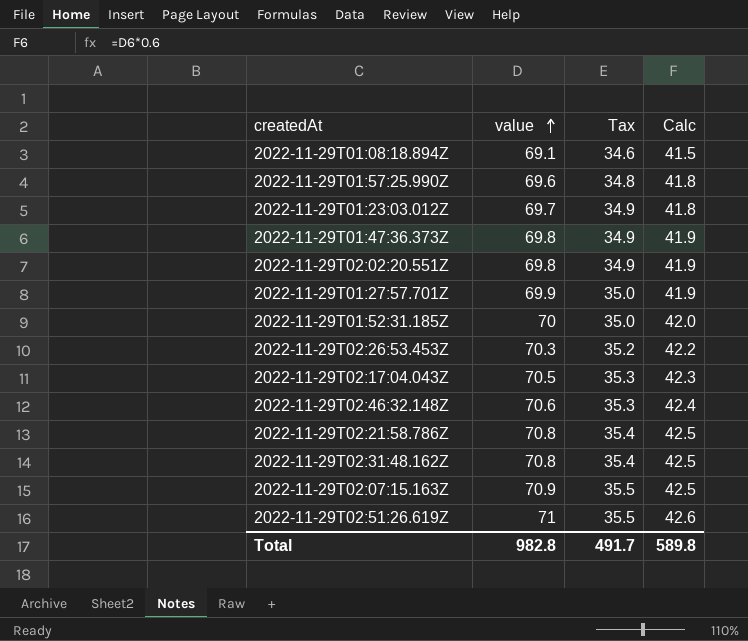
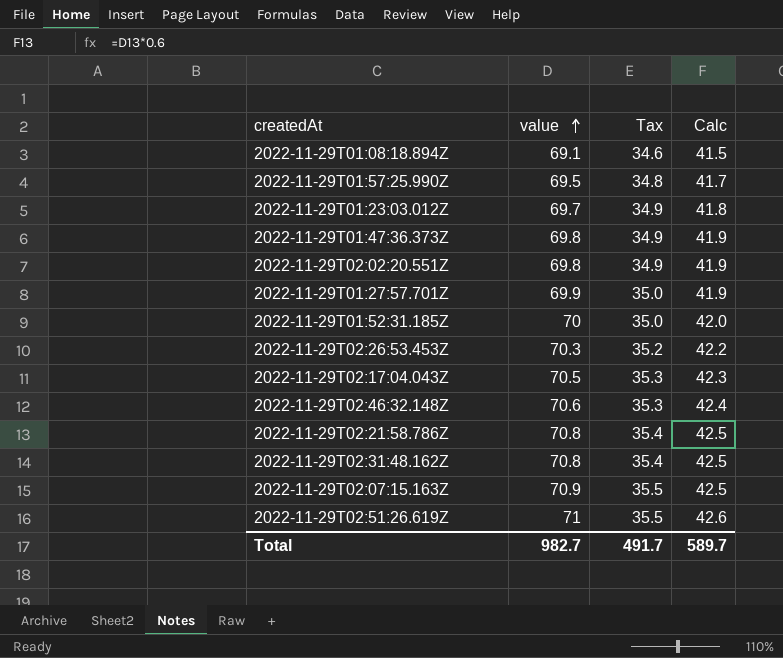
2022-11-29T01:57:25.990Z | value: 69.6 -> 69.5
2022-11-29T01:57:25.990Z | Calc: 41.8 -> 41.7
Total | value: 982.8 -> 982.7
Total | Calc: 589.8 -> 589.7

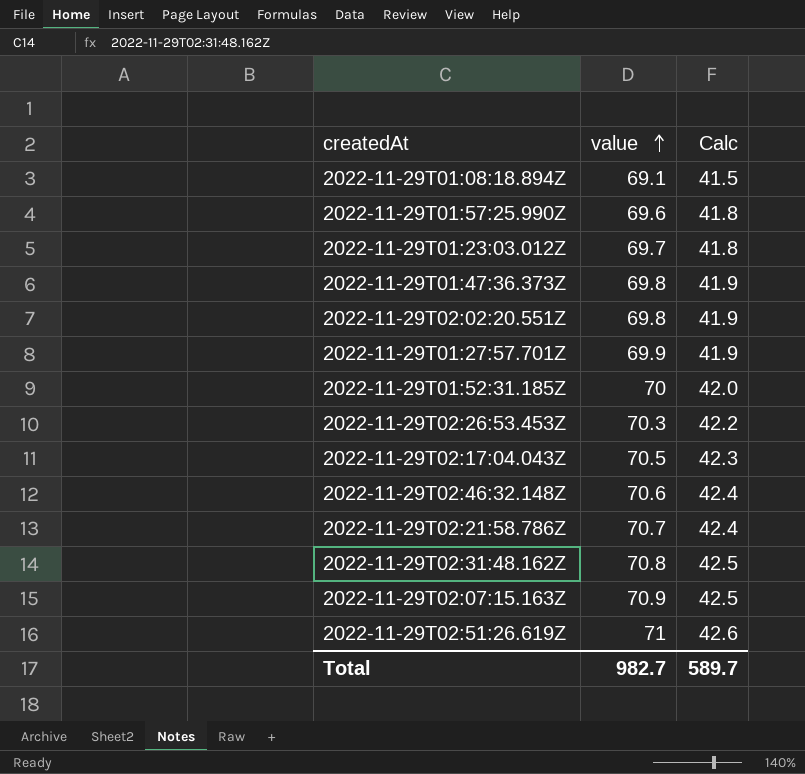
column Tax | formula: [value] * 0.5 -> none
2022-11-29T01:57:25.990Z | value: 69.5 -> 69.6
2022-11-29T01:57:25.990Z | Calc: 41.7 -> 41.8
2022-11-29T02:21:58.786Z | value: 70.8 -> 70.7
2022-11-29T02:21:58.786Z | Calc: 42.5 -> 42.4

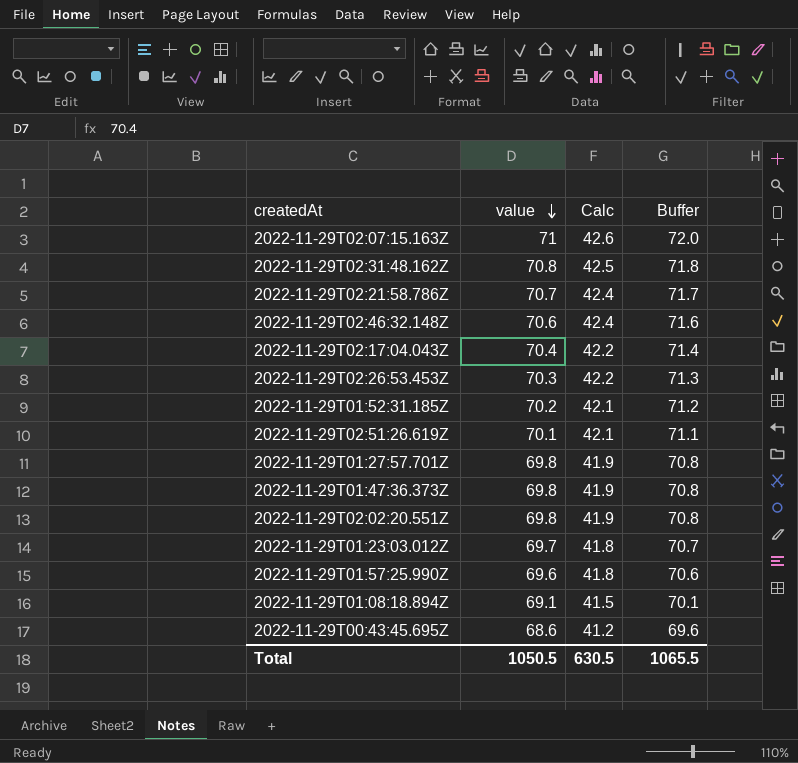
row order: value ascending -> value descending
column Buffer | formula: none -> [value] + 1
2022-11-29T02:07:15.163Z | value: 70.9 -> 71
2022-11-29T02:07:15.163Z | Calc: 42.5 -> 42.6
2022-11-29T02:17:04.043Z | value: 70.5 -> 70.4
2022-11-29T02:17:04.043Z | Calc: 42.3 -> 42.2
2022-11-29T01:52:31.185Z | value: 70 -> 70.2
2022-11-29T01:52:31.185Z | Calc: 42.0 -> 42.1
2022-11-29T02:51:26.619Z | value: 71 -> 70.1
2022-11-29T02:51:26.619Z | Calc: 42.6 -> 42.1
2022-11-29T01:27:57.701Z | value: 69.9 -> 69.8
row 2022-11-29T00:43:45.695Z: none -> 68.6 | 41.2 | 69.6
Total | value: 982.7 -> 1050.5
Total | Calc: 589.7 -> 630.5

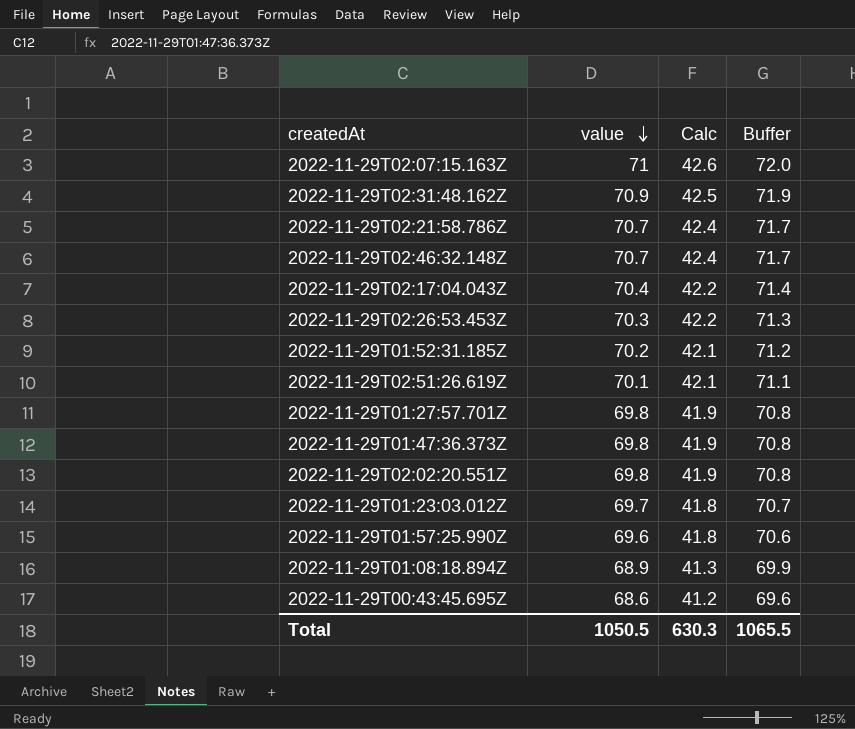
2022-11-29T02:31:48.162Z | value: 70.8 -> 70.9
2022-11-29T02:31:48.162Z | Buffer: 71.8 -> 71.9
2022-11-29T02:46:32.148Z | value: 70.6 -> 70.7
2022-11-29T02:46:32.148Z | Buffer: 71.6 -> 71.7
2022-11-29T01:08:18.894Z | value: 69.1 -> 68.9
2022-11-29T01:08:18.894Z | Calc: 41.5 -> 41.3
2022-11-29T01:08:18.894Z | Buffer: 70.1 -> 69.9
Total | Calc: 630.5 -> 630.3

